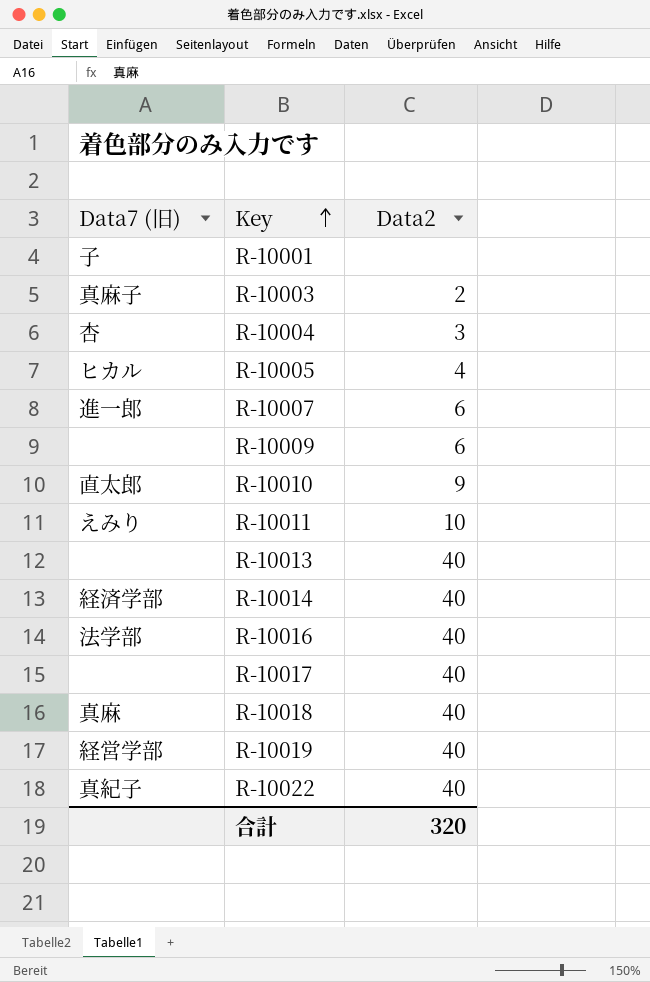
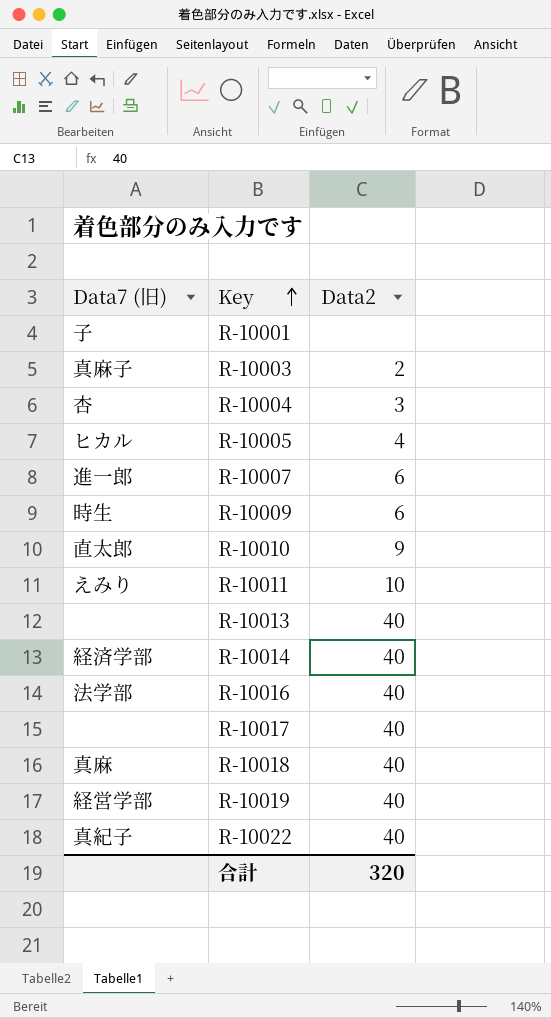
R-10009 | Data7 (旧): none -> 時生

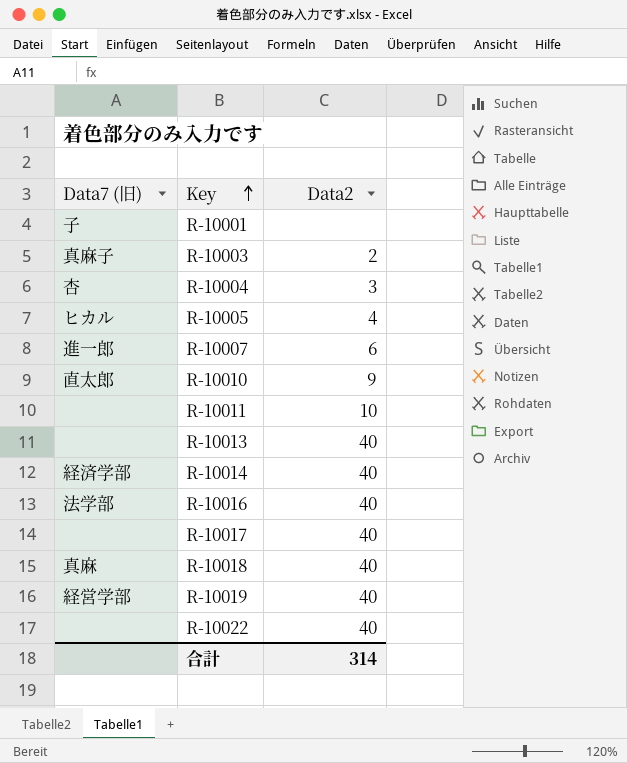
row R-10009: 時生 | 6 -> none
R-10011 | Data7 (旧): えみり -> none
R-10022 | Data7 (旧): 真紀子 -> none
合計 | Data2: 320 -> 314

